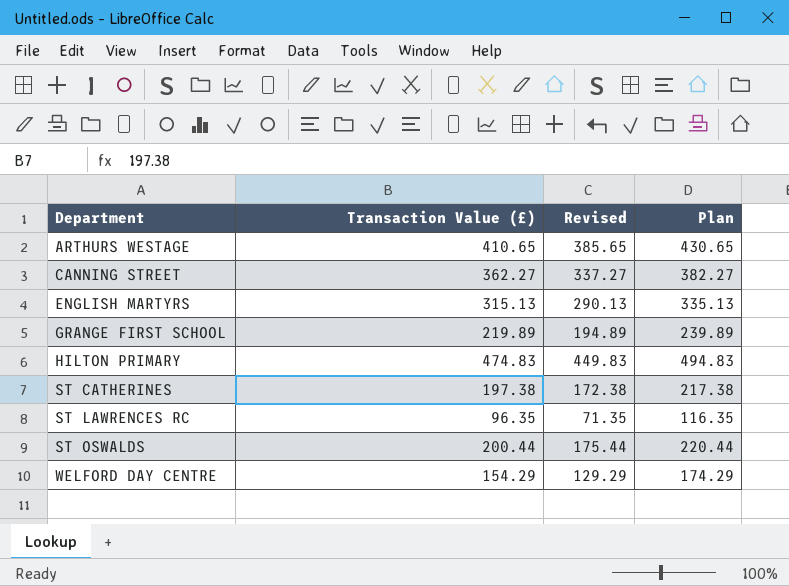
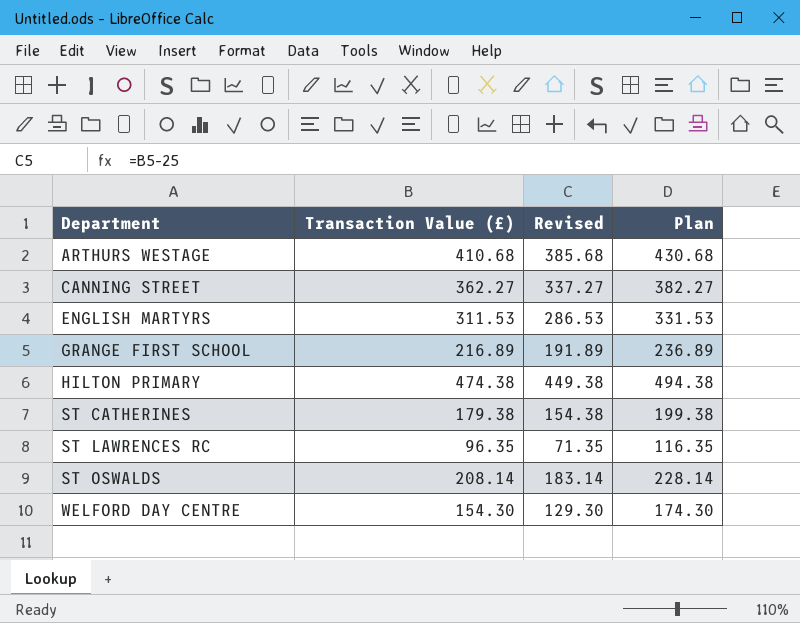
ARTHURS WESTAGE | Transaction Value (£): 410.65 -> 410.68
ARTHURS WESTAGE | Revised: 385.65 -> 385.68
ARTHURS WESTAGE | Plan: 430.65 -> 430.68
ENGLISH MARTYRS | Transaction Value (£): 315.13 -> 311.53
ENGLISH MARTYRS | Revised: 290.13 -> 286.53
ENGLISH MARTYRS | Plan: 335.13 -> 331.53
GRANGE FIRST SCHOOL | Transaction Value (£): 219.89 -> 216.89
GRANGE FIRST SCHOOL | Revised: 194.89 -> 191.89
GRANGE FIRST SCHOOL | Plan: 239.89 -> 236.89
HILTON PRIMARY | Transaction Value (£): 474.83 -> 474.38
HILTON PRIMARY | Revised: 449.83 -> 449.38
HILTON PRIMARY | Plan: 494.83 -> 494.38
ST CATHERINES | Transaction Value (£): 197.38 -> 179.38
ST CATHERINES | Revised: 172.38 -> 154.38
ST CATHERINES | Plan: 217.38 -> 199.38
ST OSWALDS | Transaction Value (£): 200.44 -> 208.14
ST OSWALDS | Revised: 175.44 -> 183.14
ST OSWALDS | Plan: 220.44 -> 228.14
WELFORD DAY CENTRE | Transaction Value (£): 154.29 -> 154.30
WELFORD DAY CENTRE | Revised: 129.29 -> 129.30
WELFORD DAY CENTRE | Plan: 174.29 -> 174.30

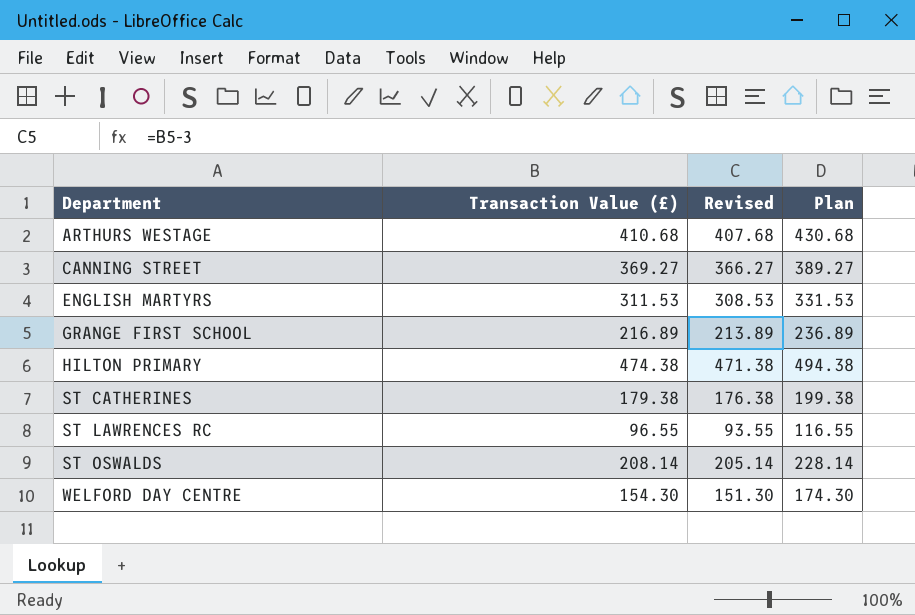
column Revised | formula: [Transaction Value (£)] - 25 -> [Transaction Value (£)] - 3
CANNING STREET | Transaction Value (£): 362.27 -> 369.27
CANNING STREET | Plan: 382.27 -> 389.27
ST LAWRENCES RC | Transaction Value (£): 96.35 -> 96.55
ST LAWRENCES RC | Plan: 116.35 -> 116.55

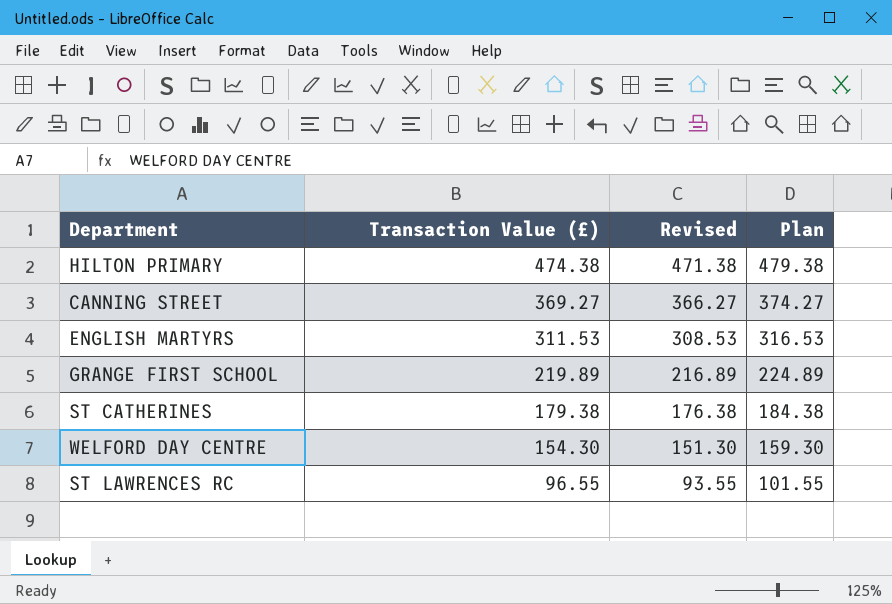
row order: Department ascending -> Transaction Value (£) descending
column Plan | formula: [Transaction Value (£)] + 20 -> [Transaction Value (£)] + 5
row ARTHURS WESTAGE: 410.68 | 407.68 | 430.68 -> none
row ST OSWALDS: 208.14 | 205.14 | 228.14 -> none
GRANGE FIRST SCHOOL | Transaction Value (£): 216.89 -> 219.89
GRANGE FIRST SCHOOL | Revised: 213.89 -> 216.89

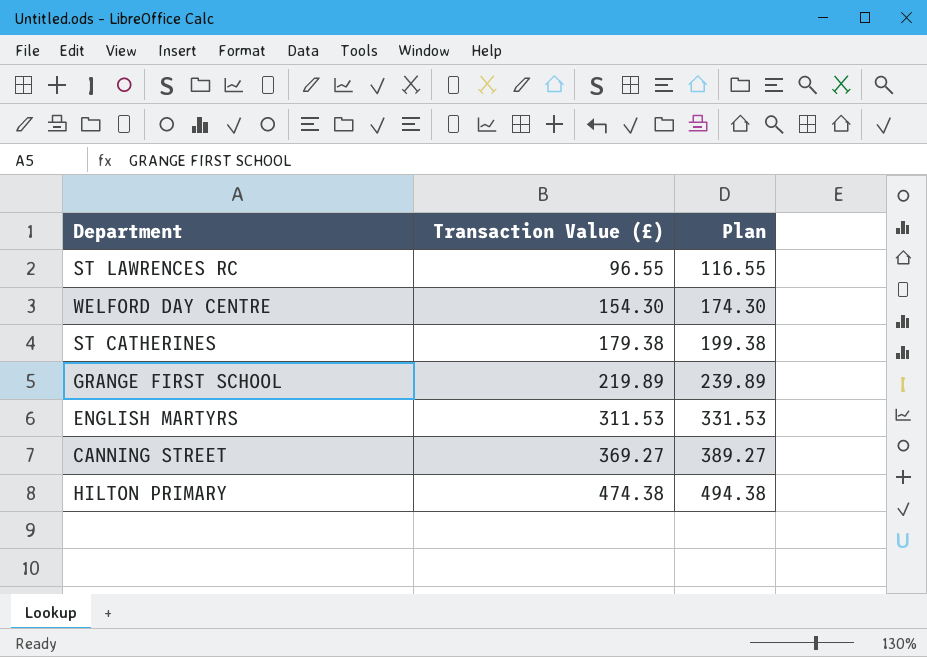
row order: Transaction Value (£) descending -> Transaction Value (£) ascending
column Revised | formula: [Transaction Value (£)] - 3 -> none
column Plan | formula: [Transaction Value (£)] + 5 -> [Transaction Value (£)] + 20

